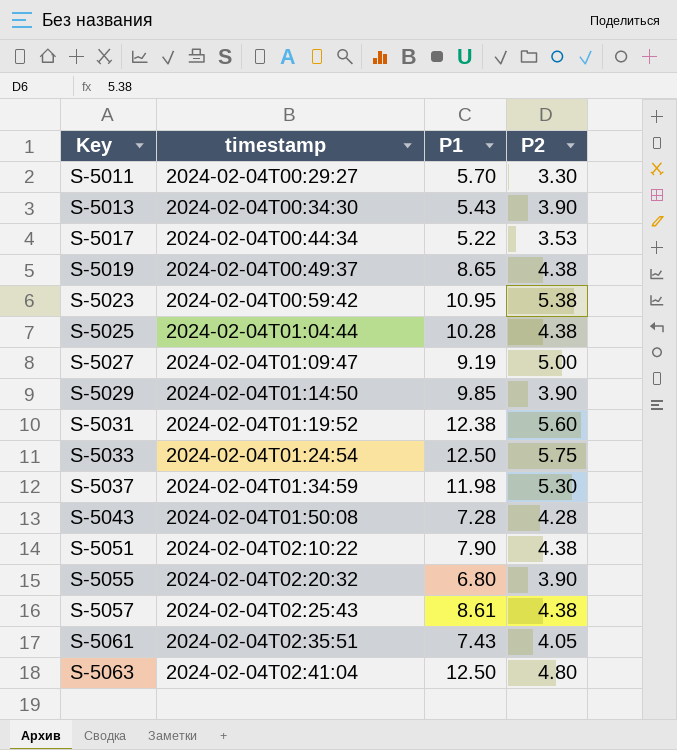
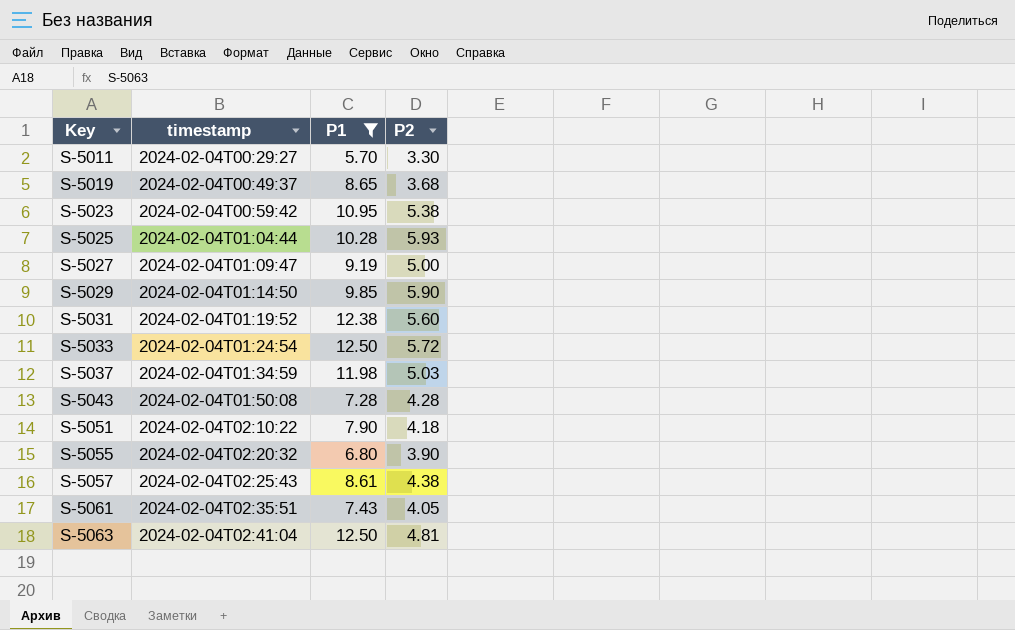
filter: none -> P1 >= 5.70
S-5019 | P2: 4.38 -> 3.68
S-5025 | P2: 4.38 -> 5.93
S-5029 | P2: 3.90 -> 5.90
S-5033 | P2: 5.75 -> 5.72
S-5037 | P2: 5.30 -> 5.03
S-5051 | P2: 4.38 -> 4.18
S-5063 | P2: 4.80 -> 4.81

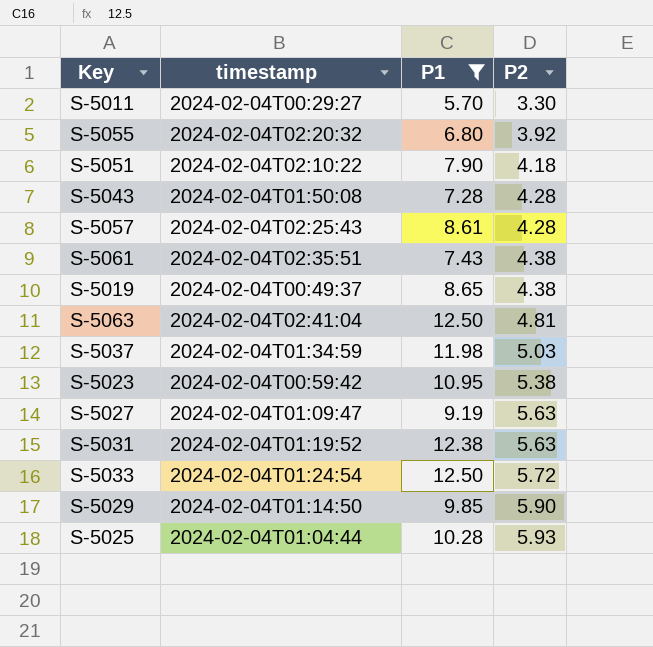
row order: Key ascending -> P2 ascending
S-5055 | P2: 3.90 -> 3.92
S-5057 | P2: 4.38 -> 4.28
S-5061 | P2: 4.05 -> 4.38
S-5019 | P2: 3.68 -> 4.38
S-5027 | P2: 5.00 -> 5.63
S-5031 | P2: 5.60 -> 5.63

